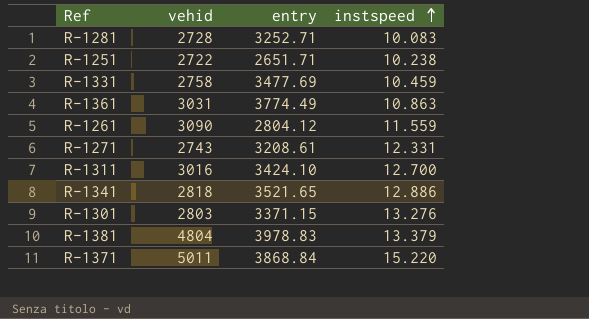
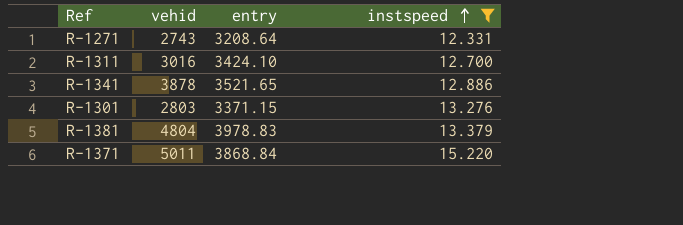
filter: none -> instspeed >= 12.331
R-1271 | entry: 3208.61 -> 3208.64
R-1341 | vehid: 2818 -> 3878

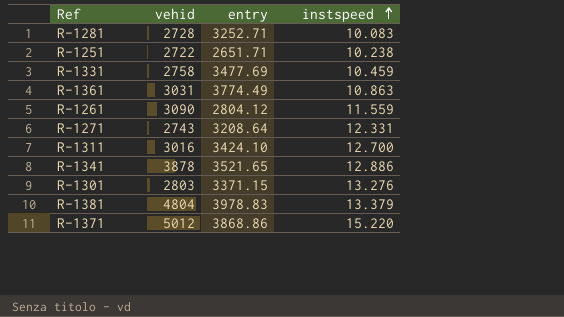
filter: instspeed >= 12.331 -> none
R-1371 | vehid: 5011 -> 5012
R-1371 | entry: 3868.84 -> 3868.86

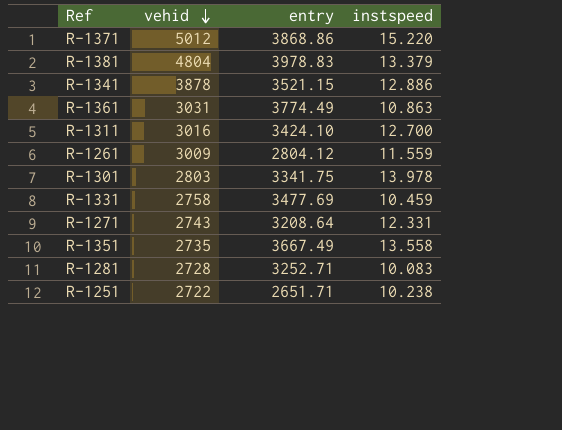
row order: instspeed ascending -> vehid descending
R-1341 | entry: 3521.65 -> 3521.15
R-1261 | vehid: 3090 -> 3009
R-1301 | entry: 3371.15 -> 3341.75
R-1301 | instspeed: 13.276 -> 13.978
row R-1351: none -> 2735 | 3667.49 | 13.558

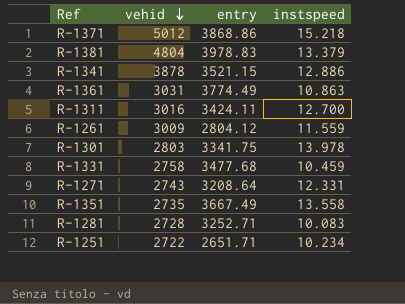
R-1371 | instspeed: 15.220 -> 15.218
R-1311 | entry: 3424.10 -> 3424.11
R-1331 | entry: 3477.69 -> 3477.68
R-1251 | instspeed: 10.238 -> 10.234

